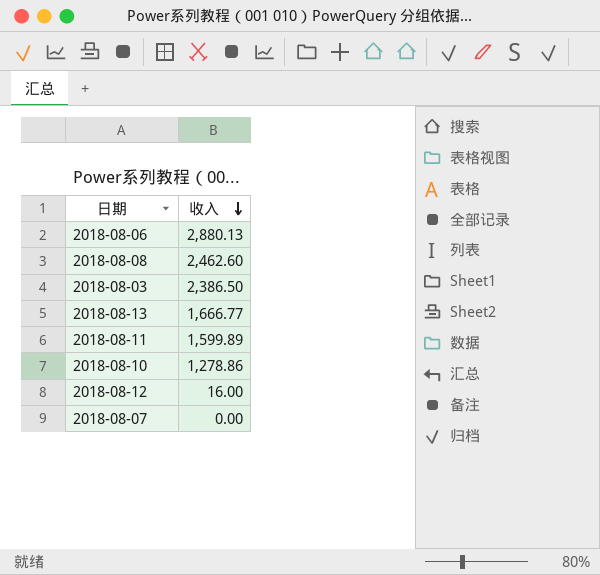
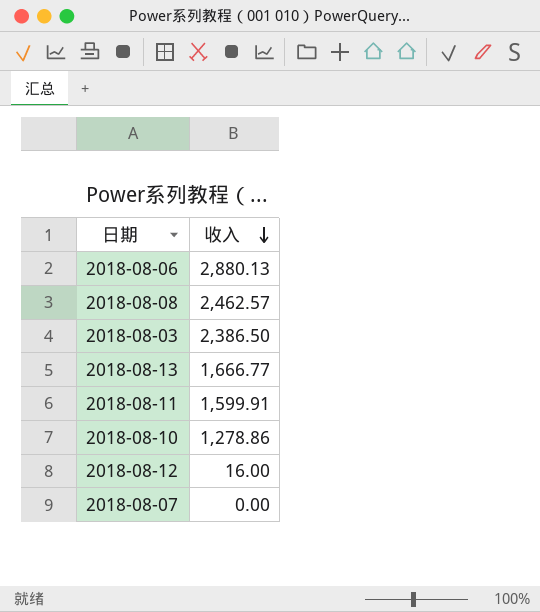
2018-08-08 | 收入: 2,462.60 -> 2,462.57
2018-08-11 | 收入: 1,599.89 -> 1,599.91

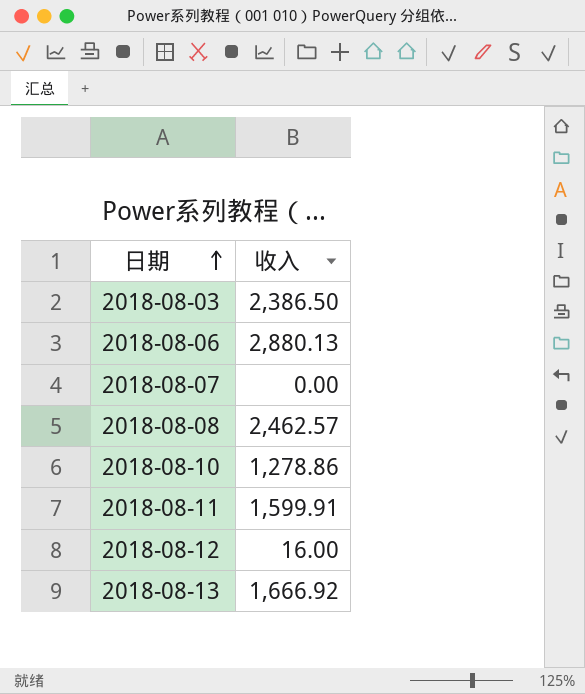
row order: 收入 descending -> 日期 ascending
2018-08-13 | 收入: 1,666.77 -> 1,666.92

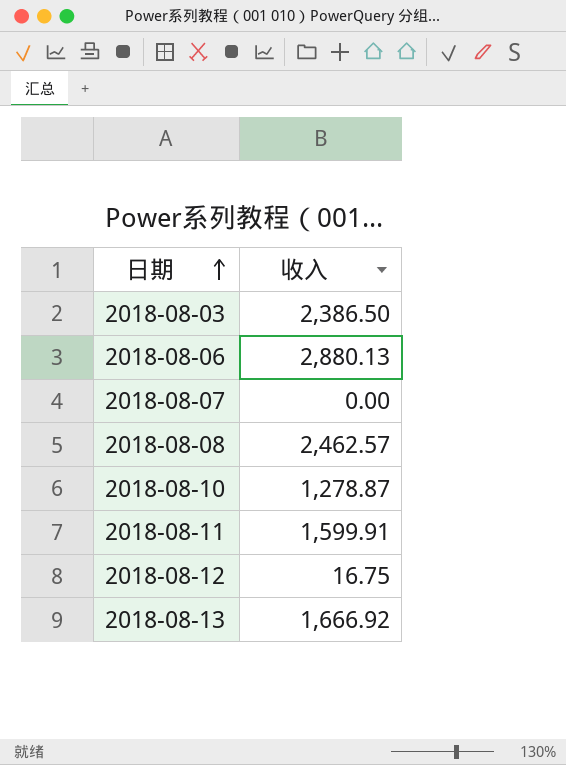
2018-08-10 | 收入: 1,278.86 -> 1,278.87
2018-08-12 | 收入: 16.00 -> 16.75

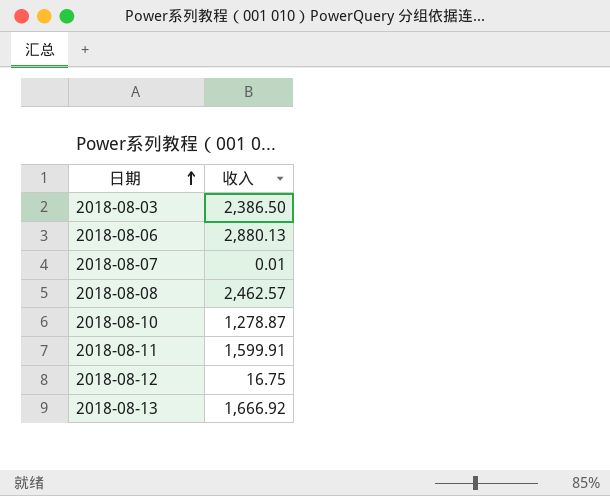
2018-08-07 | 收入: 0.00 -> 0.01

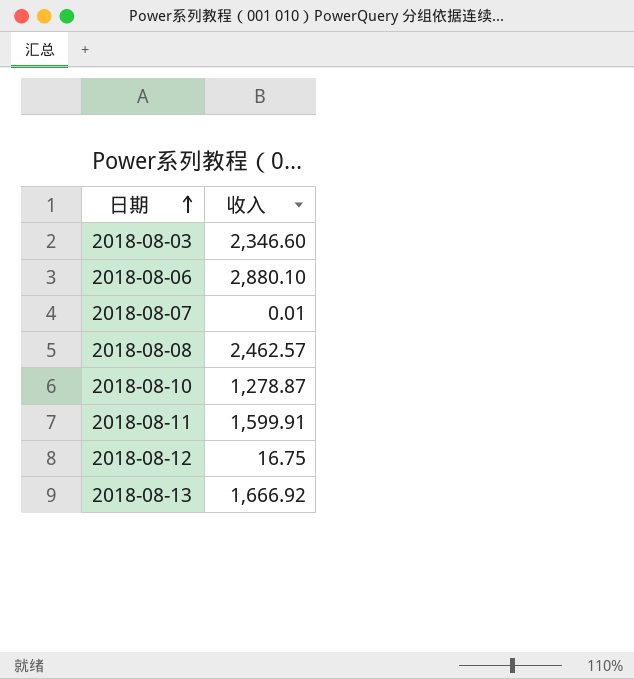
2018-08-03 | 收入: 2,386.50 -> 2,346.60
2018-08-06 | 收入: 2,880.13 -> 2,880.10

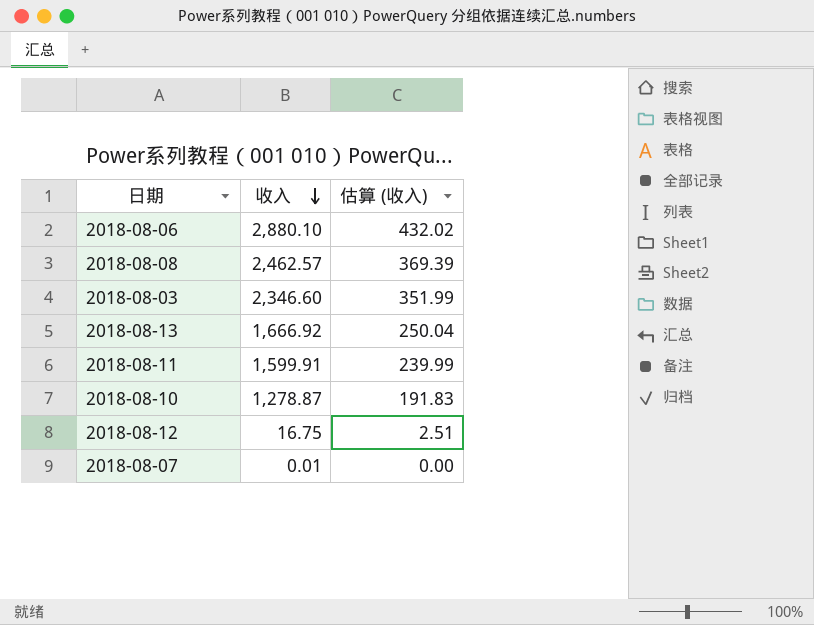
row order: 日期 ascending -> 收入 descending
column 估算 (收入) | formula: none -> [收入] * 0.15

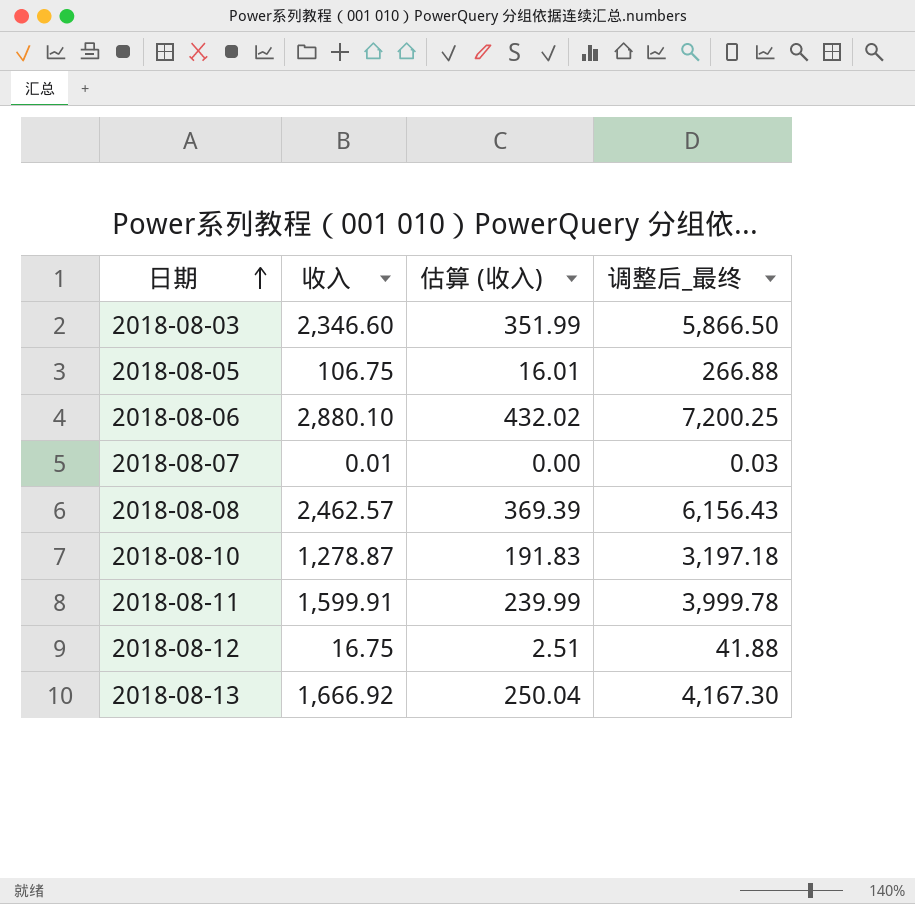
row order: 收入 descending -> 日期 ascending
column 调整后_最终 | formula: none -> [收入] * 2.5
row 2018-08-05: none -> 106.75 | 16.01 | 266.88

